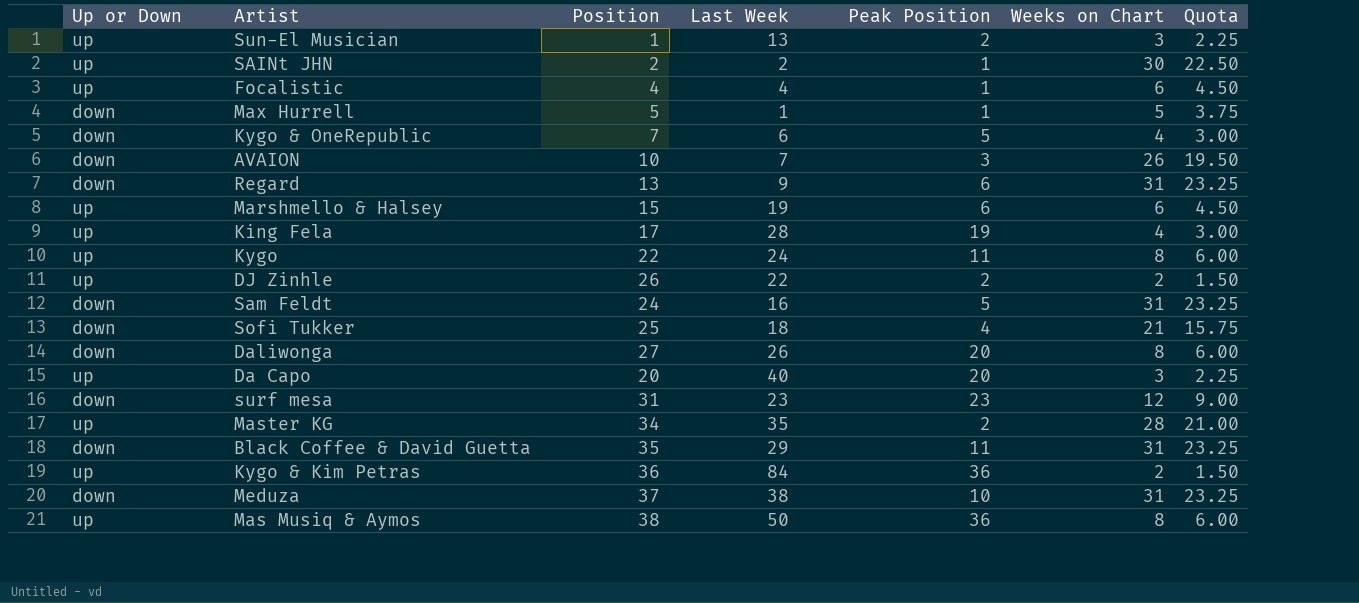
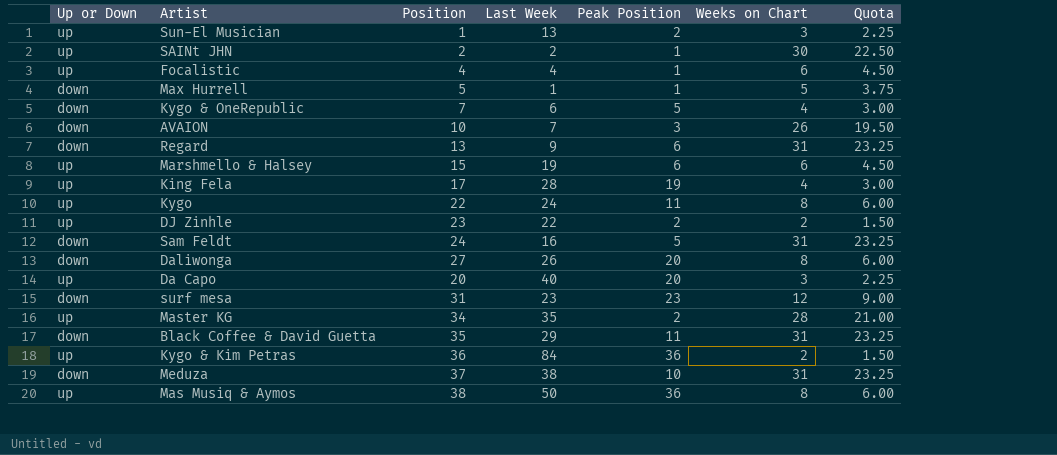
row Sofi Tukker: down | 25 | 18 | 4 | 21 | 15.75 -> none
DJ Zinhle | Position: 26 -> 23

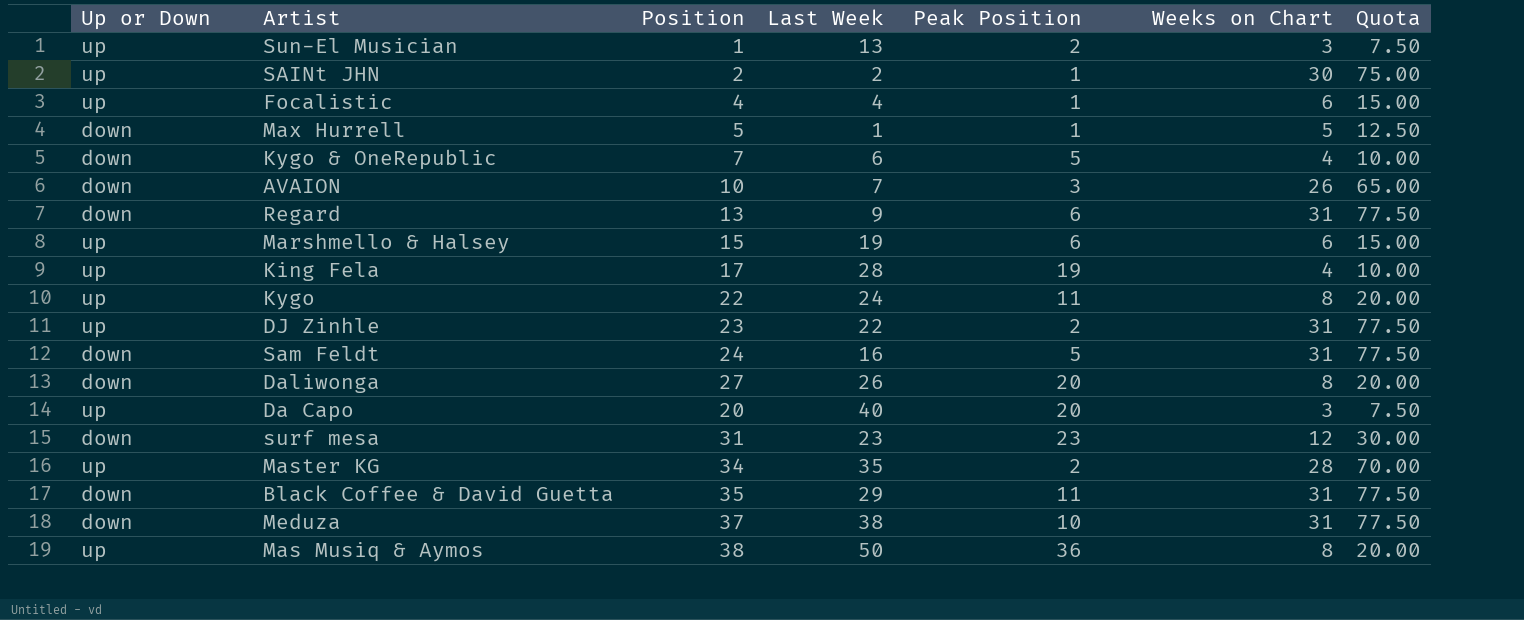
column Quota | formula: [Weeks on Chart] * 0.75 -> [Weeks on Chart] * 2.5
row Kygo & Kim Petras: up | 36 | 84 | 36 | 2 | 1.50 -> none
DJ Zinhle | Weeks on Chart: 2 -> 31

